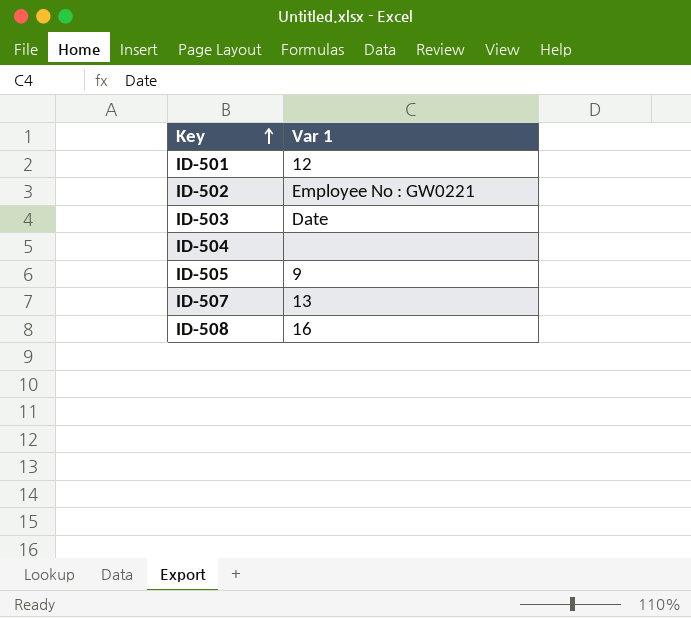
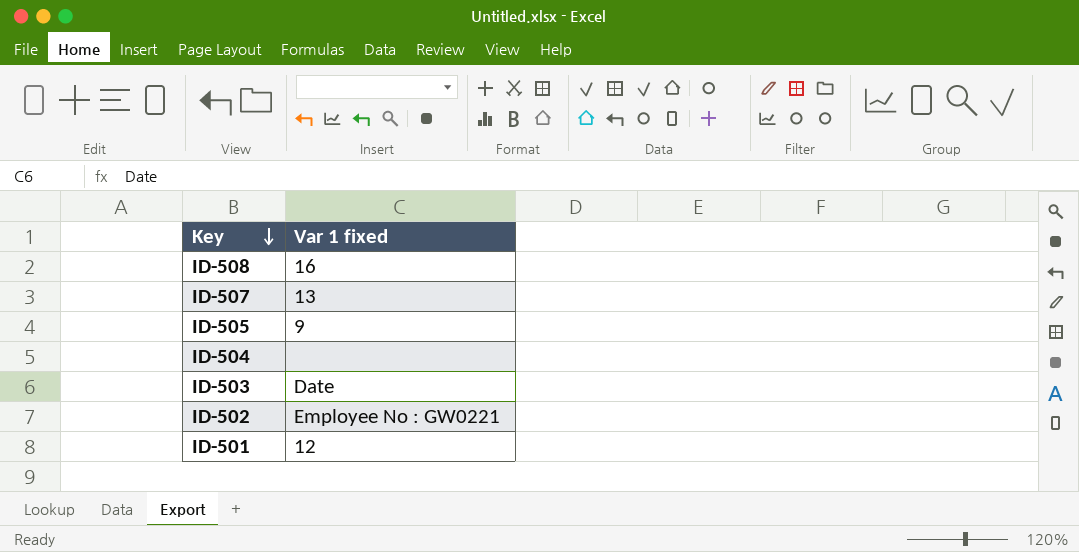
row order: Key ascending -> Key descending
column name: Var 1 -> Var 1 fixed

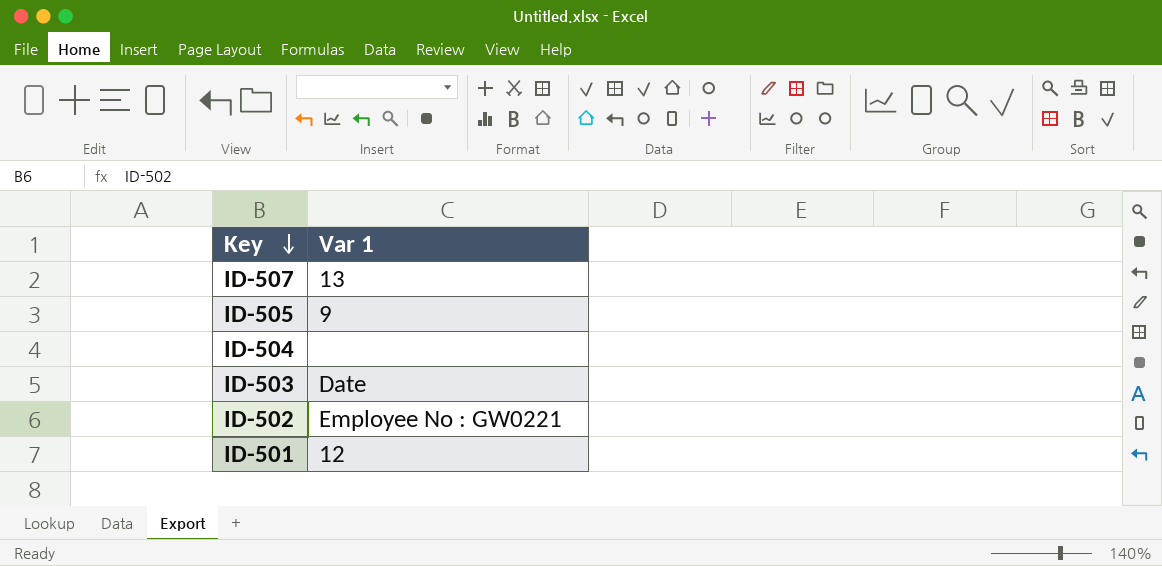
column name: Var 1 fixed -> Var 1
row ID-508: 16 -> none

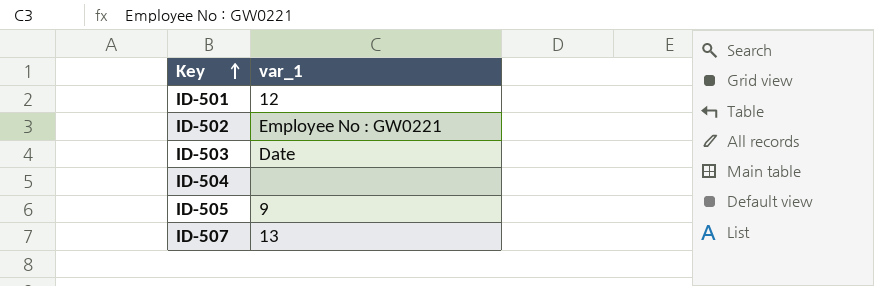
row order: Key descending -> Key ascending
column name: Var 1 -> var_1

